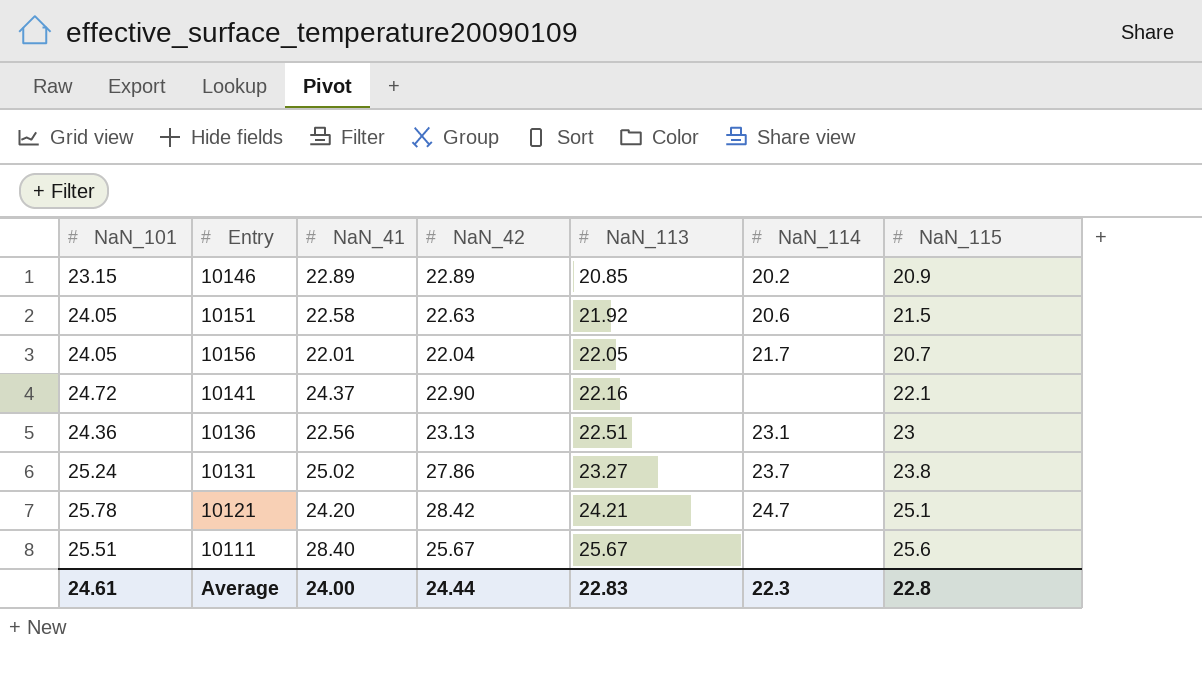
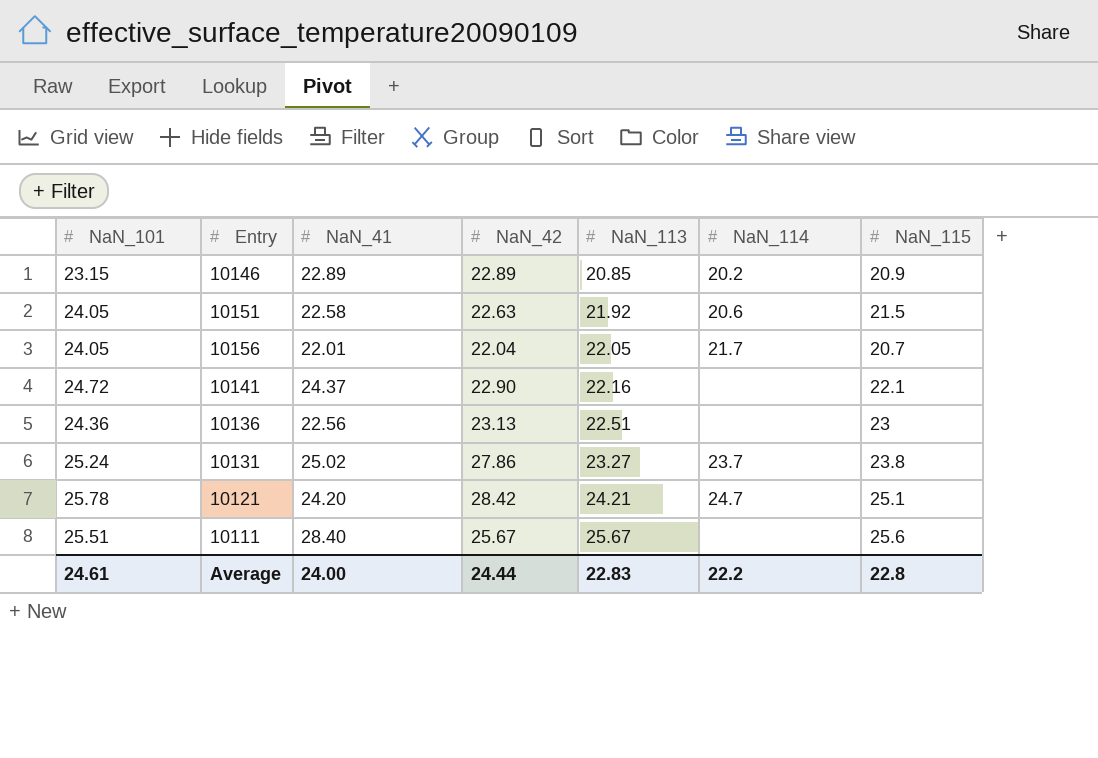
10136 | NaN_114: 23.1 -> none
Average | NaN_114: 22.3 -> 22.2

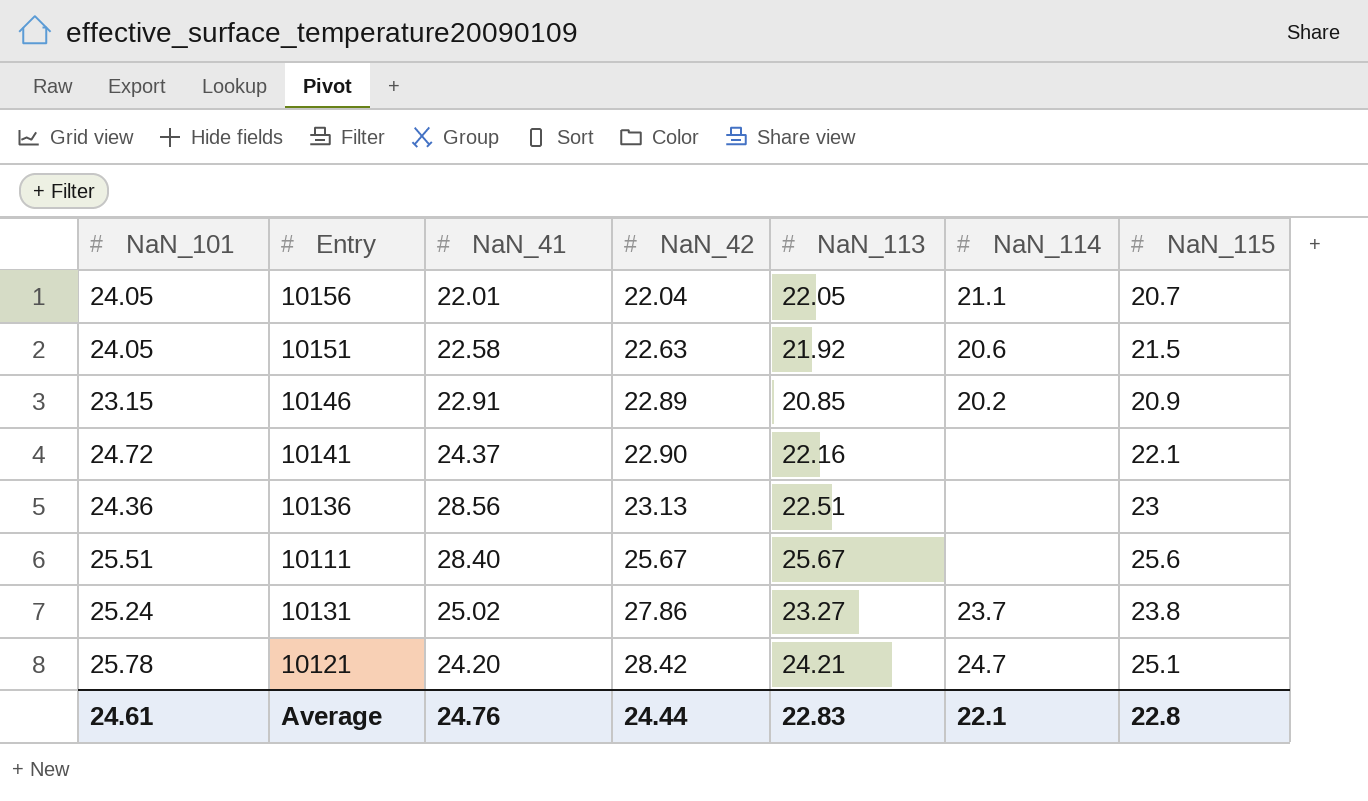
row order: NaN_113 ascending -> NaN_42 ascending
10156 | NaN_114: 21.7 -> 21.1
10146 | NaN_41: 22.89 -> 22.91
10136 | NaN_41: 22.56 -> 28.56
Average | NaN_41: 24.00 -> 24.76
Average | NaN_114: 22.2 -> 22.1

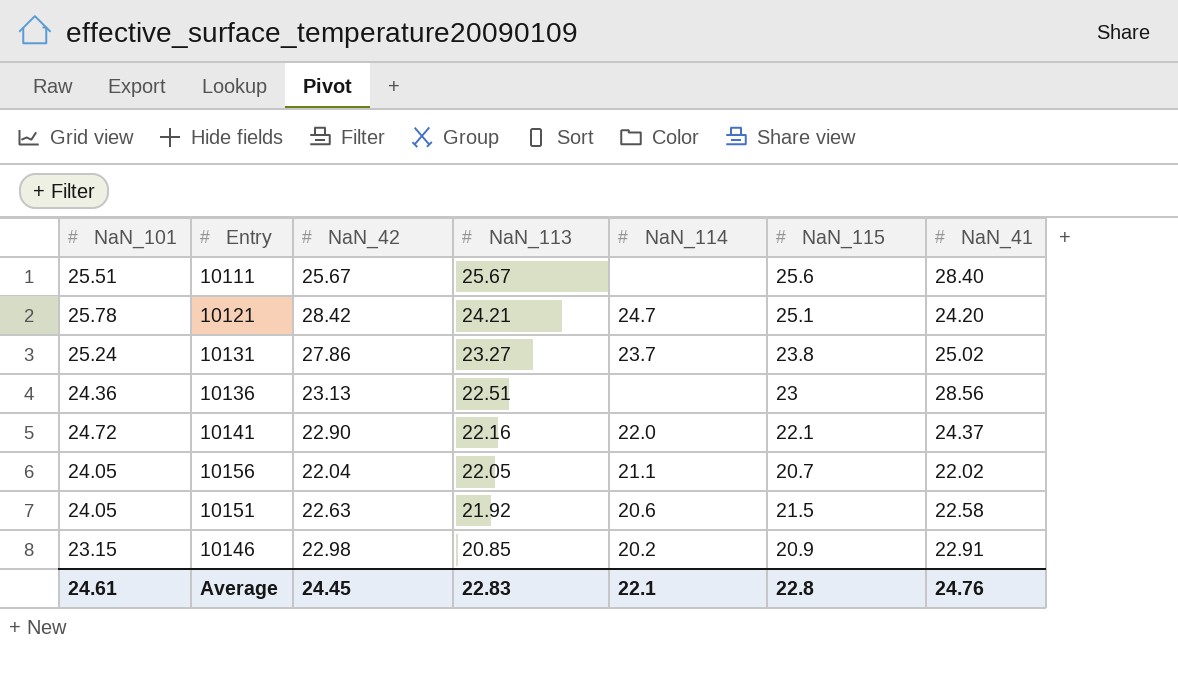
row order: NaN_42 ascending -> NaN_113 descending
column NaN_41 | position: 3 -> 7
10141 | NaN_114: none -> 22.0
10156 | NaN_41: 22.01 -> 22.02
10146 | NaN_42: 22.89 -> 22.98
Average | NaN_42: 24.44 -> 24.45

